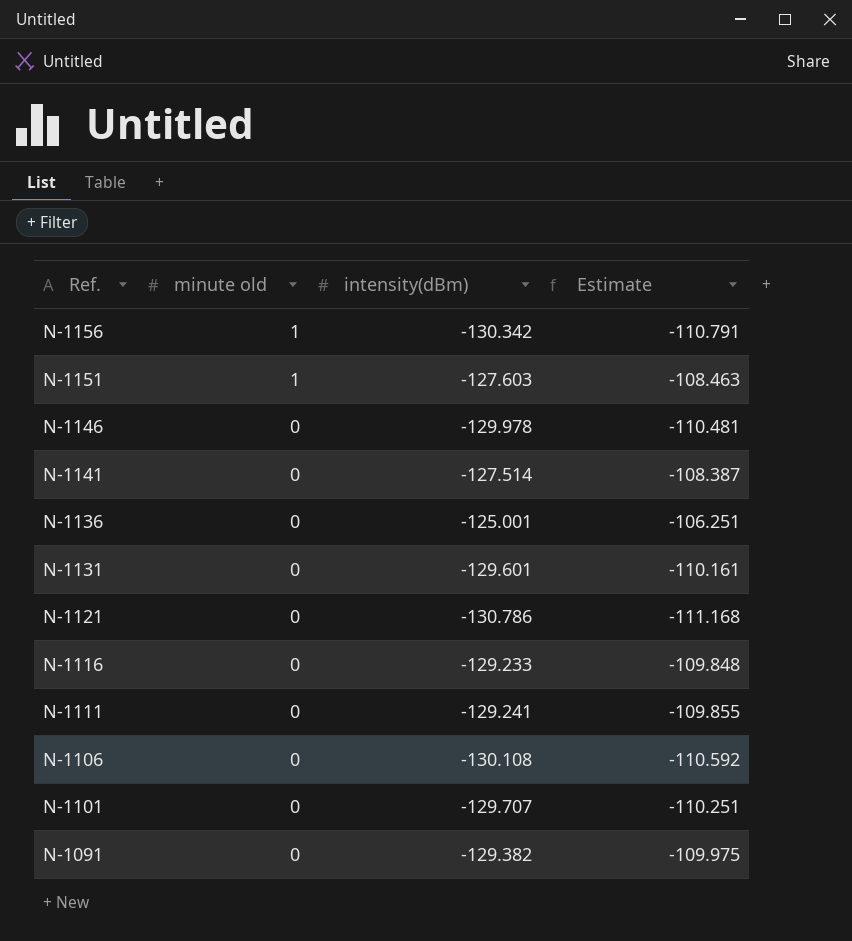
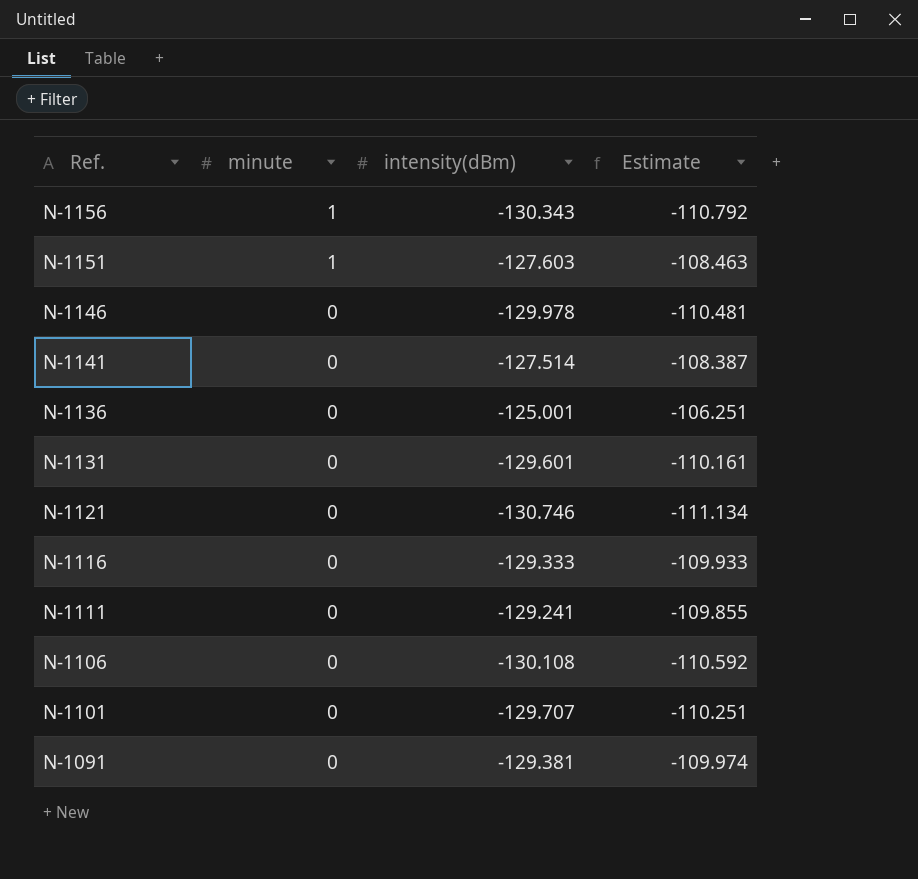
column name: minute old -> minute
N-1156 | intensity(dBm): -130.342 -> -130.343
N-1156 | Estimate: -110.791 -> -110.792
N-1121 | intensity(dBm): -130.786 -> -130.746
N-1121 | Estimate: -111.168 -> -111.134
N-1116 | intensity(dBm): -129.233 -> -129.333
N-1116 | Estimate: -109.848 -> -109.933
N-1091 | intensity(dBm): -129.382 -> -129.381
N-1091 | Estimate: -109.975 -> -109.974

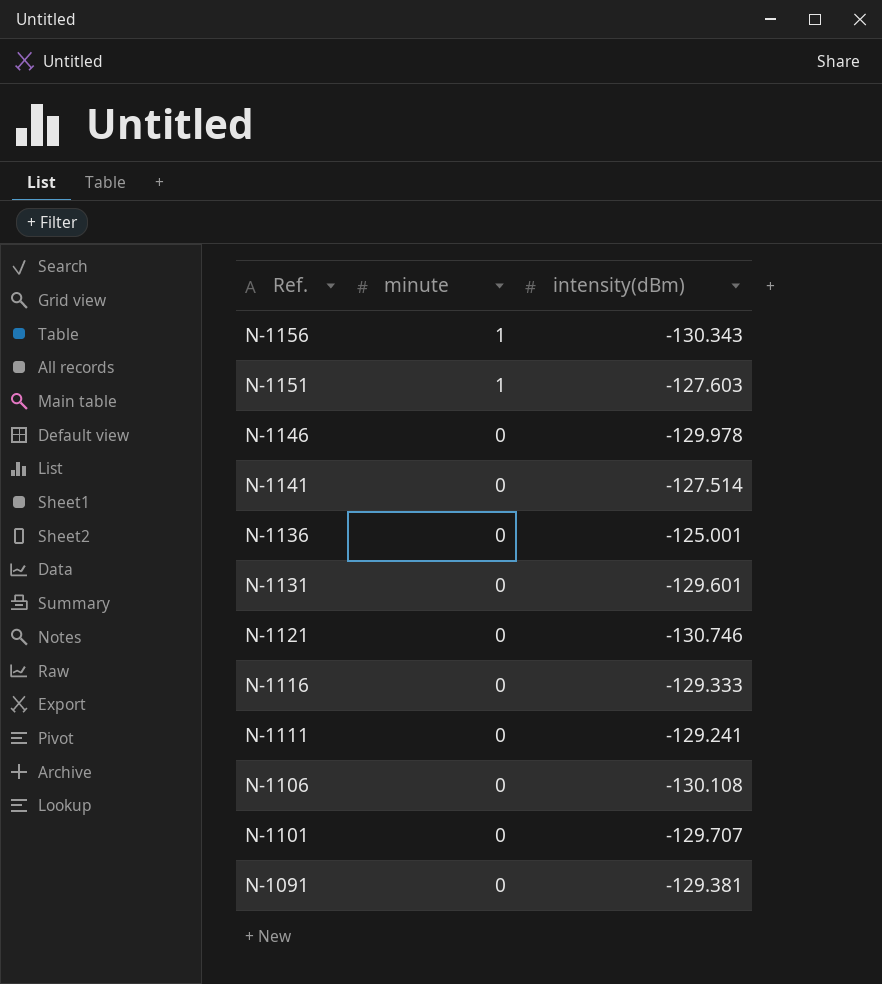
column Estimate | formula: [intensity(dBm)] * 0.85 -> none

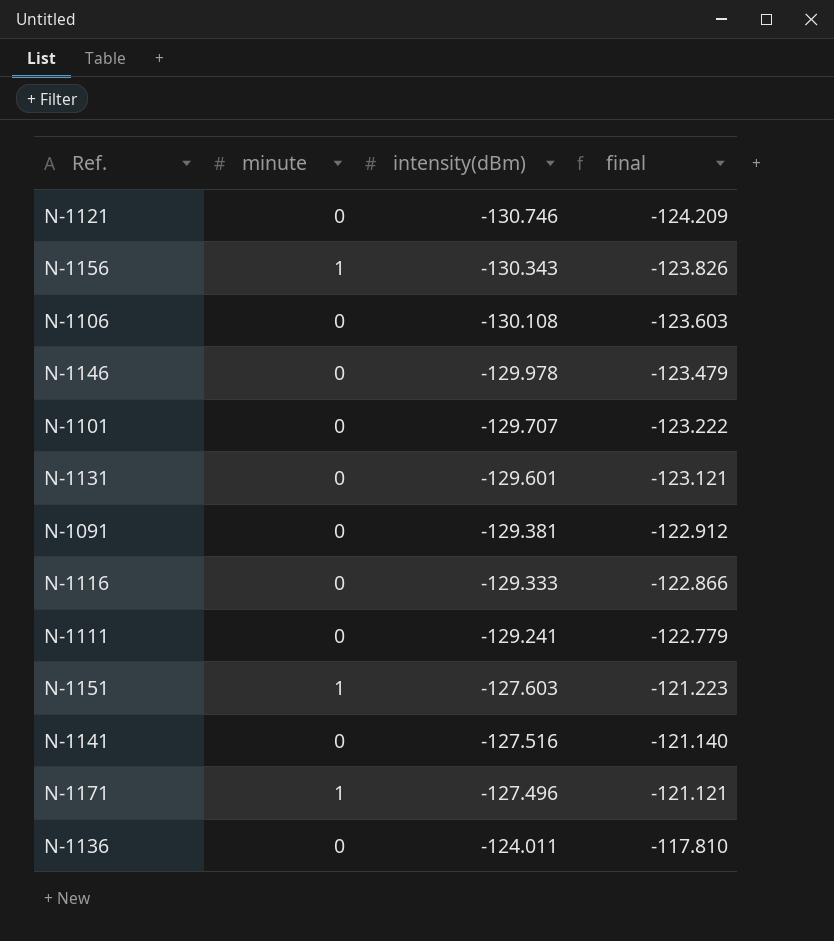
row order: Ref. descending -> intensity(dBm) ascending
column final | formula: none -> [intensity(dBm)] * 0.95
N-1141 | intensity(dBm): -127.514 -> -127.516
row N-1171: none -> 1 | -127.496 | -121.121
N-1136 | intensity(dBm): -125.001 -> -124.011

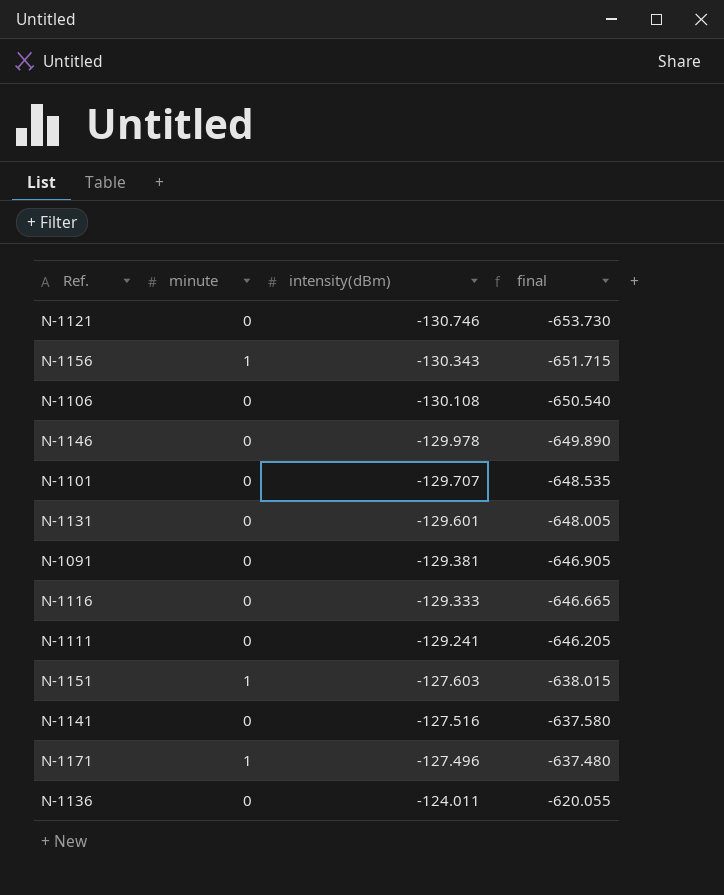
column final | formula: [intensity(dBm)] * 0.95 -> [intensity(dBm)] * 5

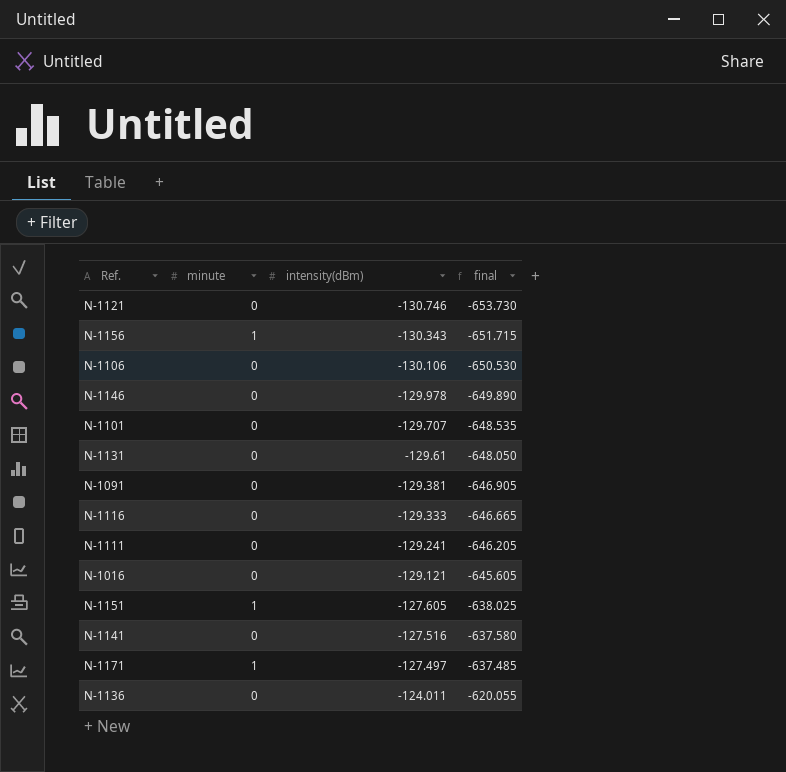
N-1106 | intensity(dBm): -130.108 -> -130.106
N-1106 | final: -650.540 -> -650.530
N-1131 | intensity(dBm): -129.601 -> -129.61
N-1131 | final: -648.005 -> -648.050
row N-1016: none -> 0 | -129.121 | -645.605
N-1151 | intensity(dBm): -127.603 -> -127.605
N-1151 | final: -638.015 -> -638.025
N-1171 | intensity(dBm): -127.496 -> -127.497
N-1171 | final: -637.480 -> -637.485

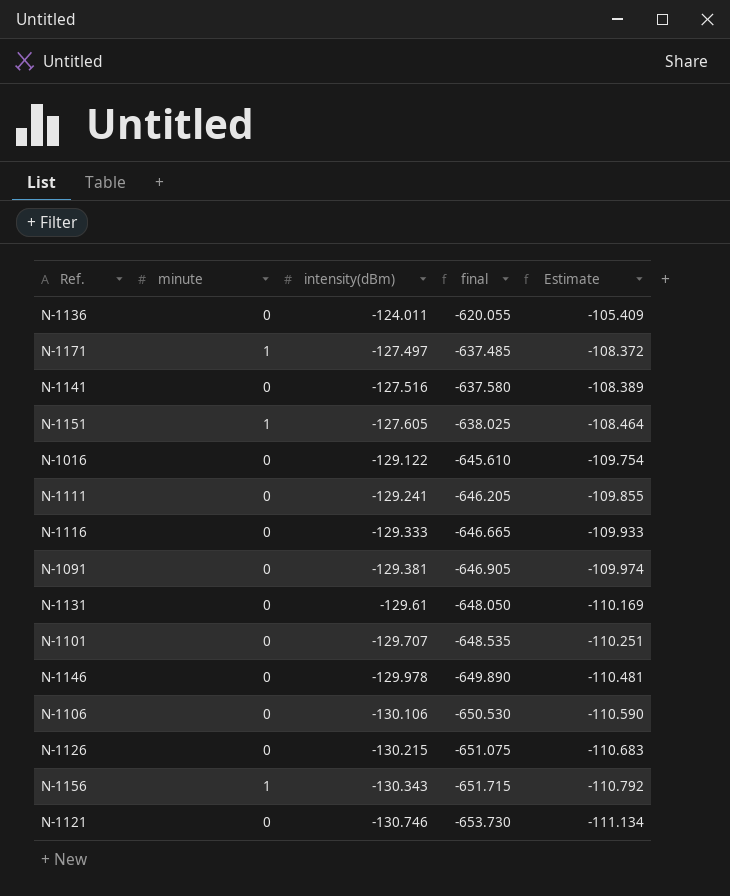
row order: intensity(dBm) ascending -> intensity(dBm) descending
column Estimate | formula: none -> [intensity(dBm)] * 0.85
N-1016 | intensity(dBm): -129.121 -> -129.122
N-1016 | final: -645.605 -> -645.610
row N-1126: none -> 0 | -130.215 | -651.075 | -110.683

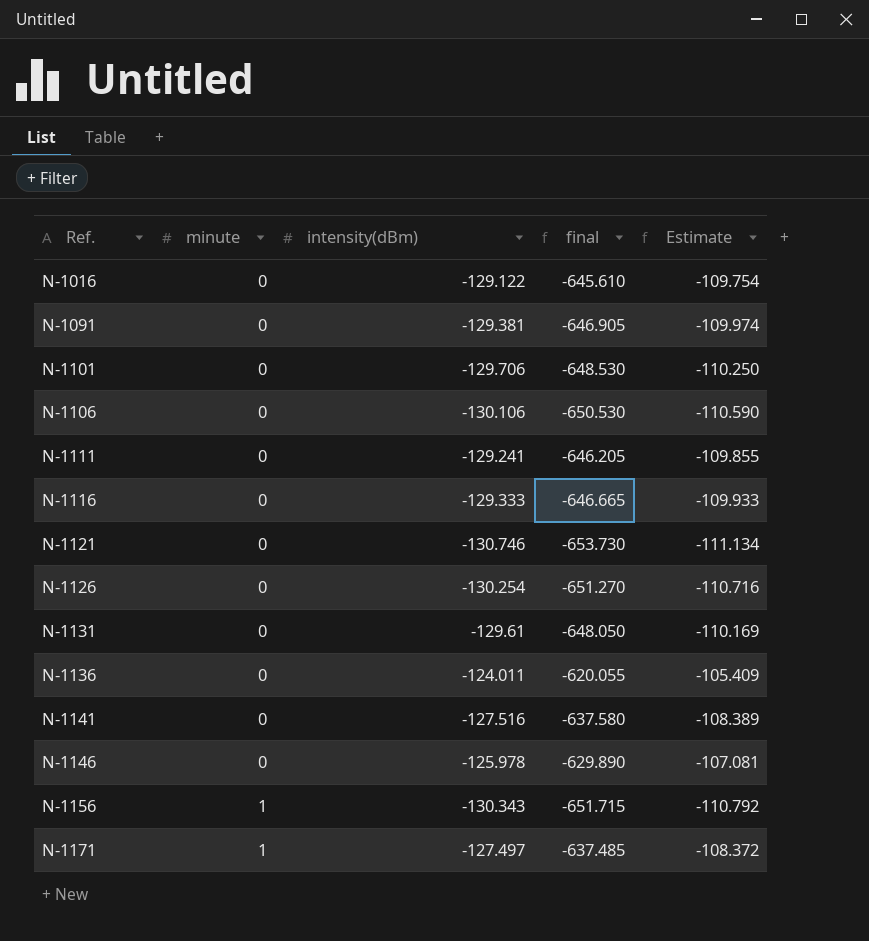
row order: intensity(dBm) descending -> Ref. ascending
row N-1151: 1 | -127.605 | -638.025 | -108.464 -> none
N-1101 | intensity(dBm): -129.707 -> -129.706
N-1101 | final: -648.535 -> -648.530
N-1101 | Estimate: -110.251 -> -110.250
N-1126 | intensity(dBm): -130.215 -> -130.254
N-1126 | final: -651.075 -> -651.270
N-1126 | Estimate: -110.683 -> -110.716
N-1146 | intensity(dBm): -129.978 -> -125.978
N-1146 | final: -649.890 -> -629.890
N-1146 | Estimate: -110.481 -> -107.081

